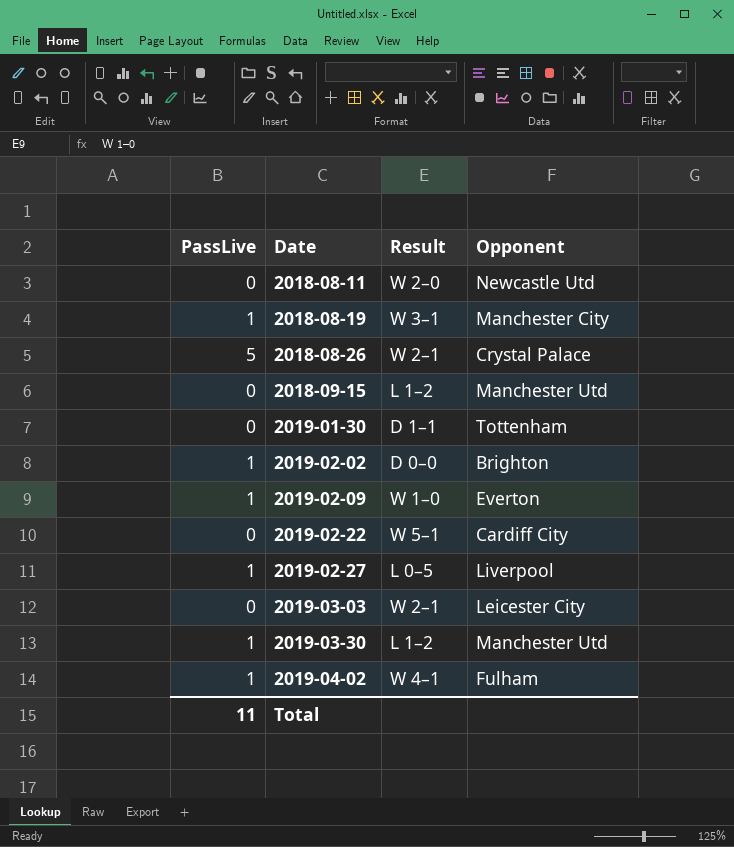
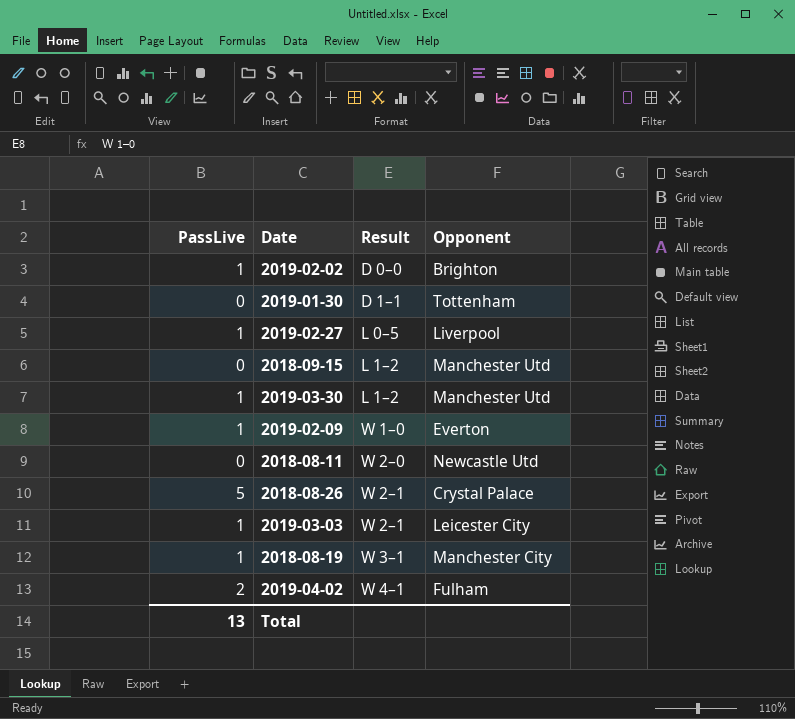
row order: Date ascending -> Result ascending
row 2019-02-22: 0 | W 5–1 | Cardiff City -> none
2019-03-03 | PassLive: 0 -> 1
2019-04-02 | PassLive: 1 -> 2
Total | PassLive: 11 -> 13

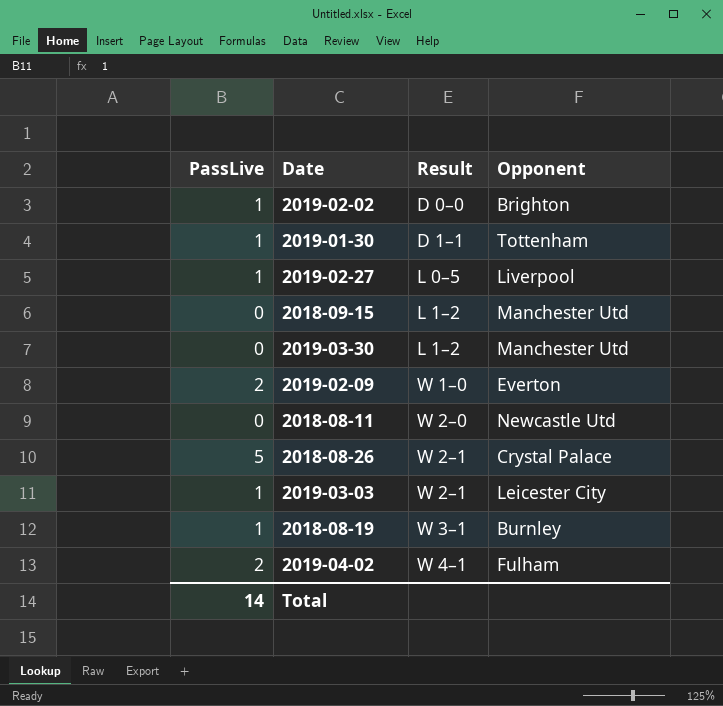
2019-01-30 | PassLive: 0 -> 1
2019-03-30 | PassLive: 1 -> 0
2019-02-09 | PassLive: 1 -> 2
2018-08-19 | Opponent: Manchester City -> Burnley
Total | PassLive: 13 -> 14

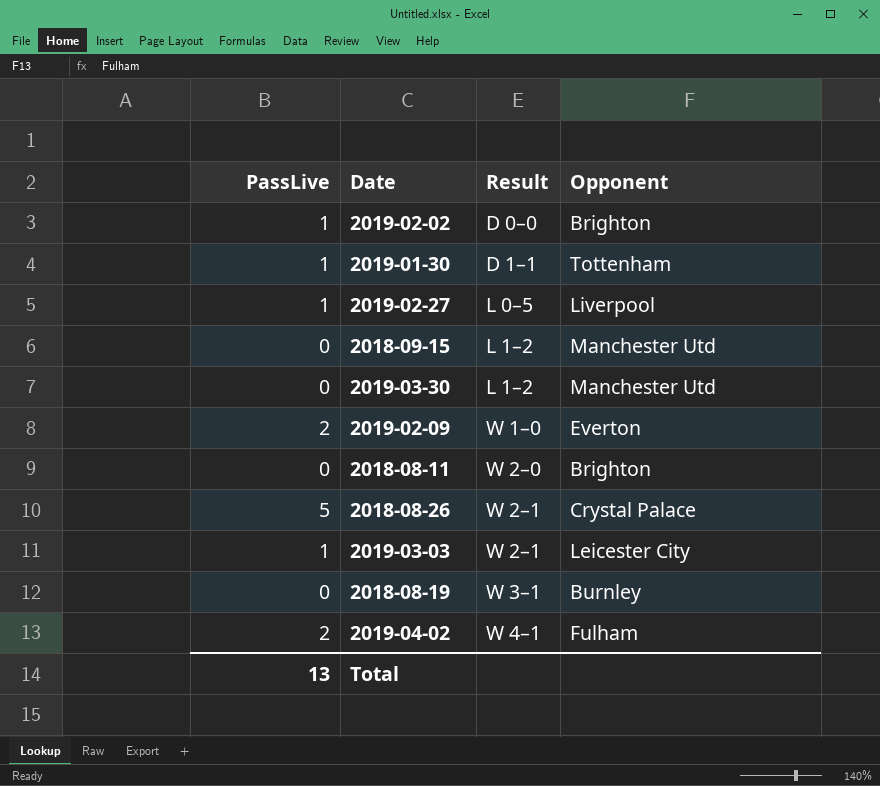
2018-08-11 | Opponent: Newcastle Utd -> Brighton
2018-08-19 | PassLive: 1 -> 0
Total | PassLive: 14 -> 13

